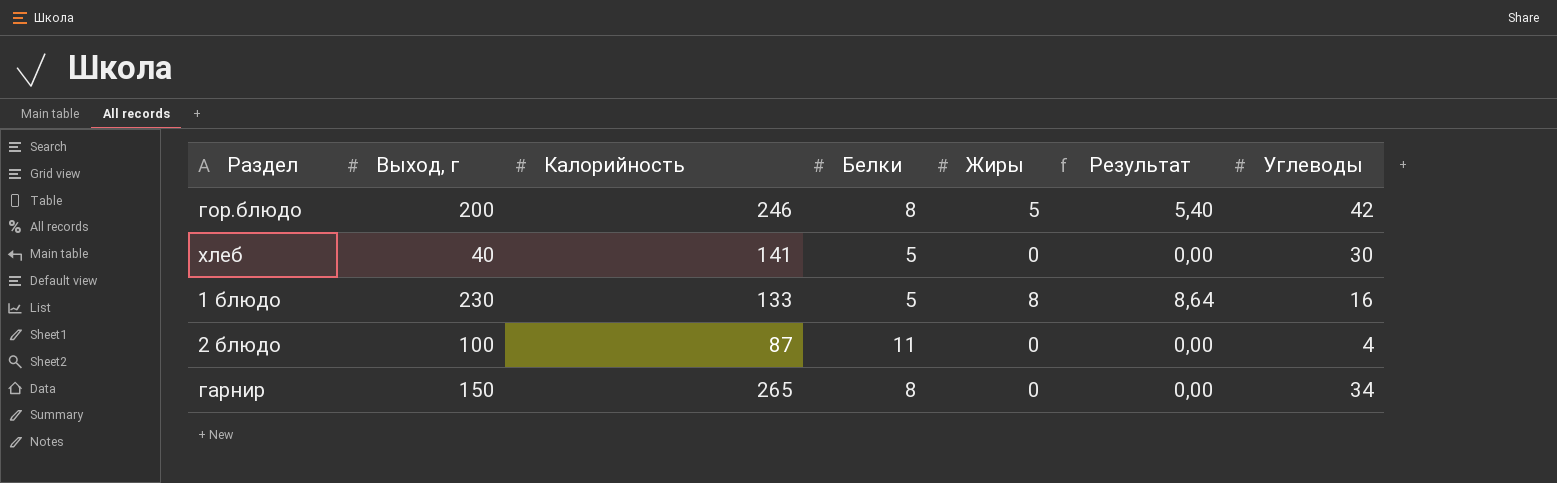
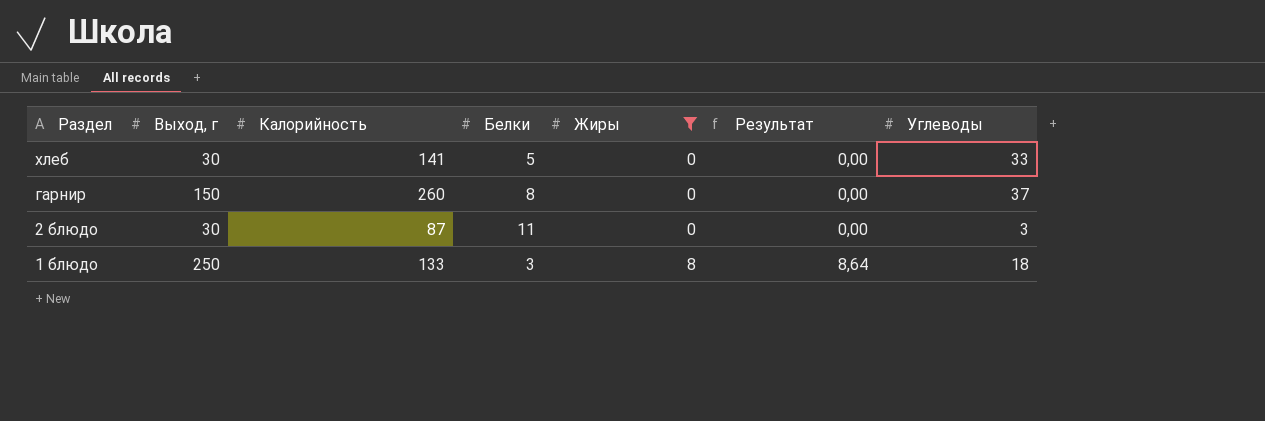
filter: none -> Жиры != 5
row order: none -> Раздел descending
хлеб | Выход, г: 40 -> 30
хлеб | Углеводы: 30 -> 33
гарнир | Калорийность: 265 -> 260
гарнир | Углеводы: 34 -> 37
2 блюдо | Выход, г: 100 -> 30
2 блюдо | Углеводы: 4 -> 3
1 блюдо | Выход, г: 230 -> 250
1 блюдо | Белки: 5 -> 3
1 блюдо | Углеводы: 16 -> 18

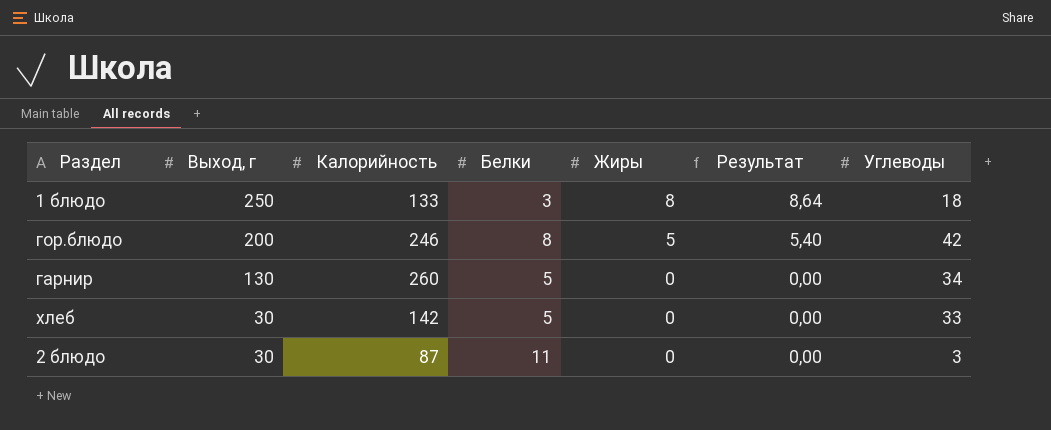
filter: Жиры != 5 -> none
row order: Раздел descending -> Выход, г descending
гарнир | Выход, г: 150 -> 130
гарнир | Белки: 8 -> 5
гарнир | Углеводы: 37 -> 34
хлеб | Калорийность: 141 -> 142

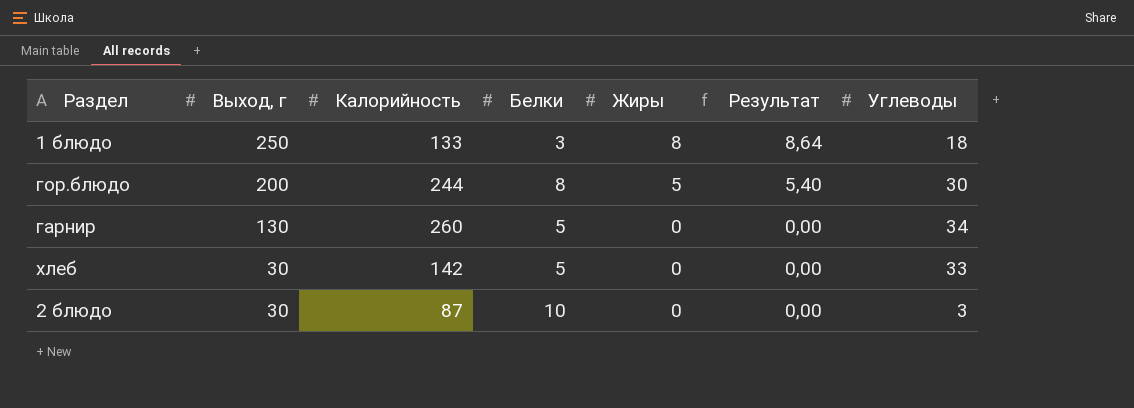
гор.блюдо | Калорийность: 246 -> 244
гор.блюдо | Углеводы: 42 -> 30
2 блюдо | Белки: 11 -> 10

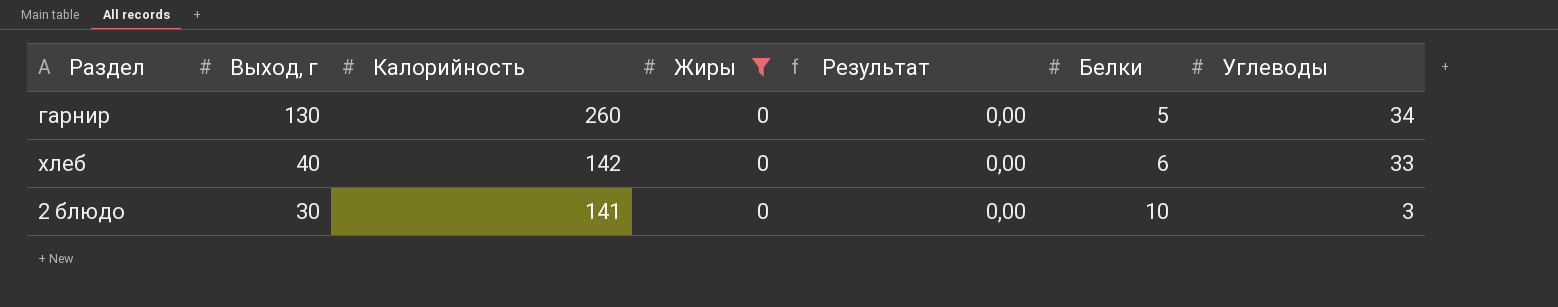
filter: none -> Жиры = 0
column Белки | position: 4 -> 6
хлеб | Выход, г: 30 -> 40
хлеб | Белки: 5 -> 6
2 блюдо | Калорийность: 87 -> 141

